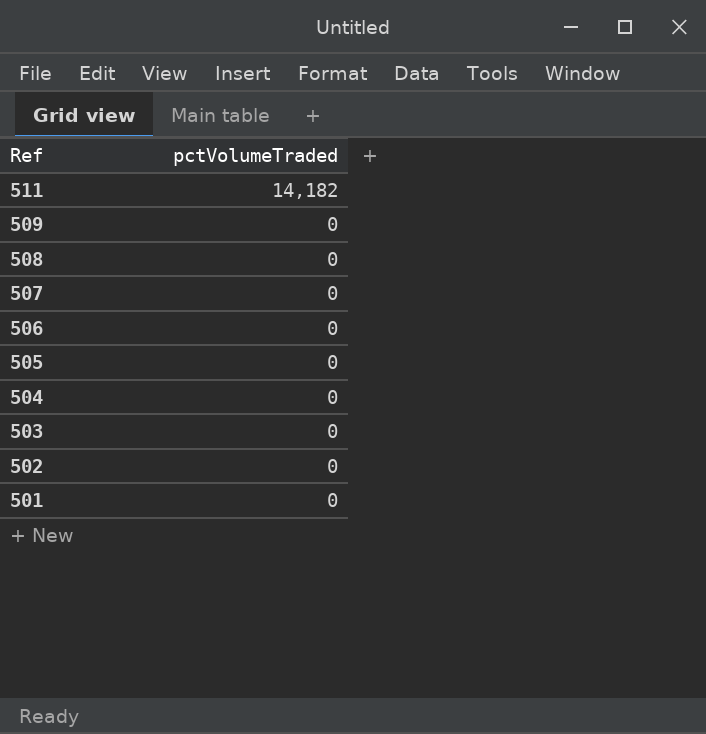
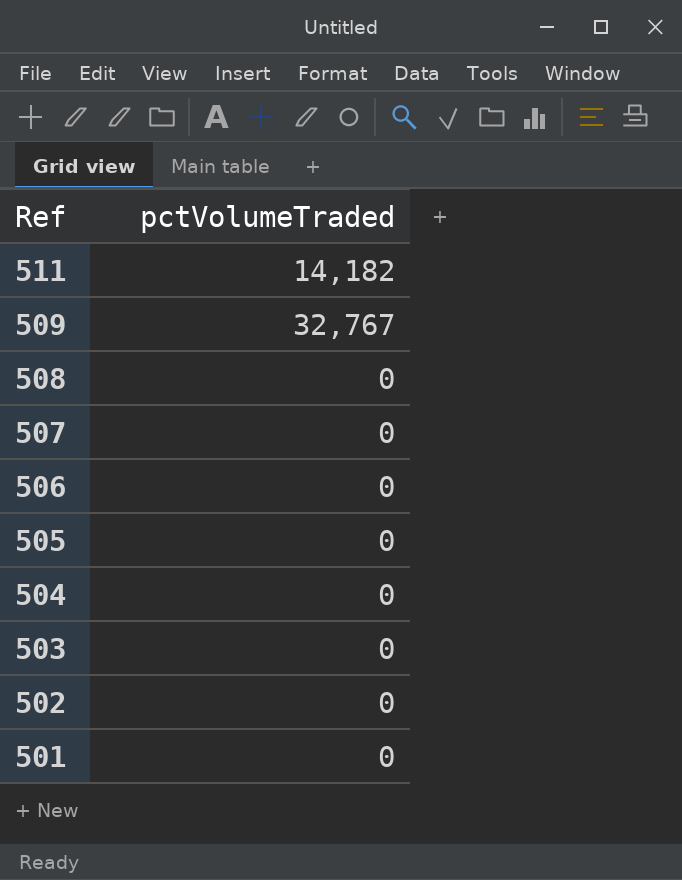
509 | pctVolumeTraded: 0 -> 32,767

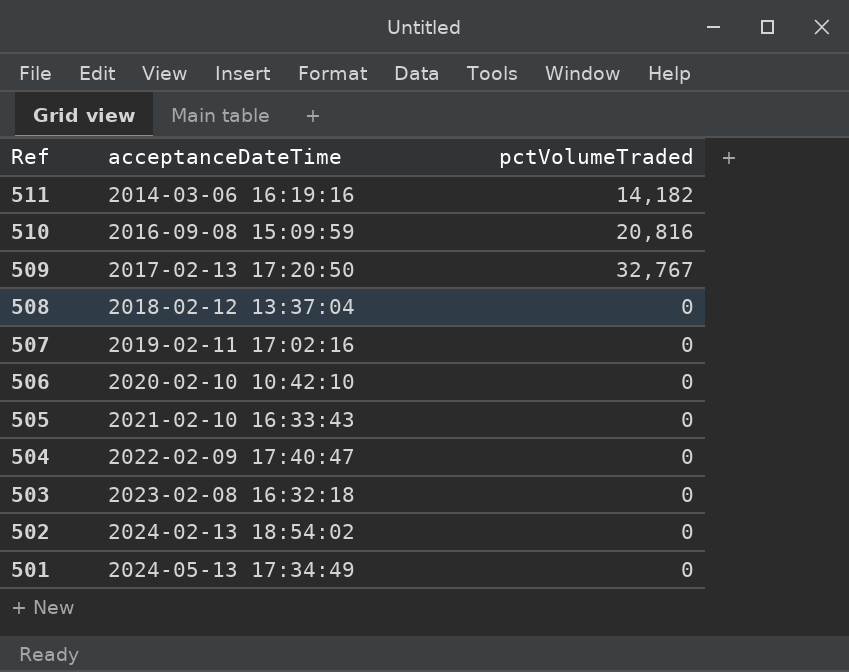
column acceptanceDateTime | position: none -> 2
row 510: none -> 2016-09-08 15:09:59 | 20,816

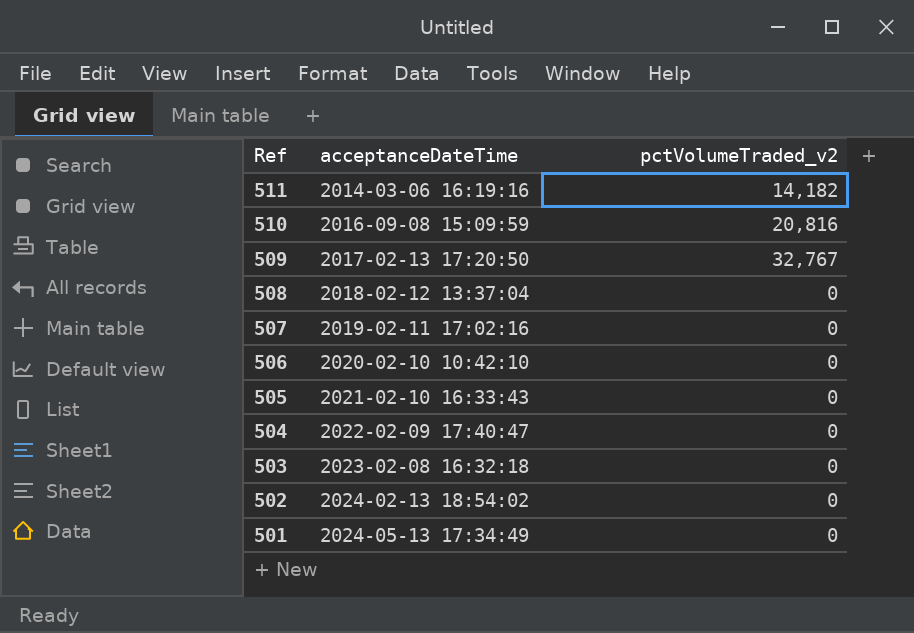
column name: pctVolumeTraded -> pctVolumeTraded_v2

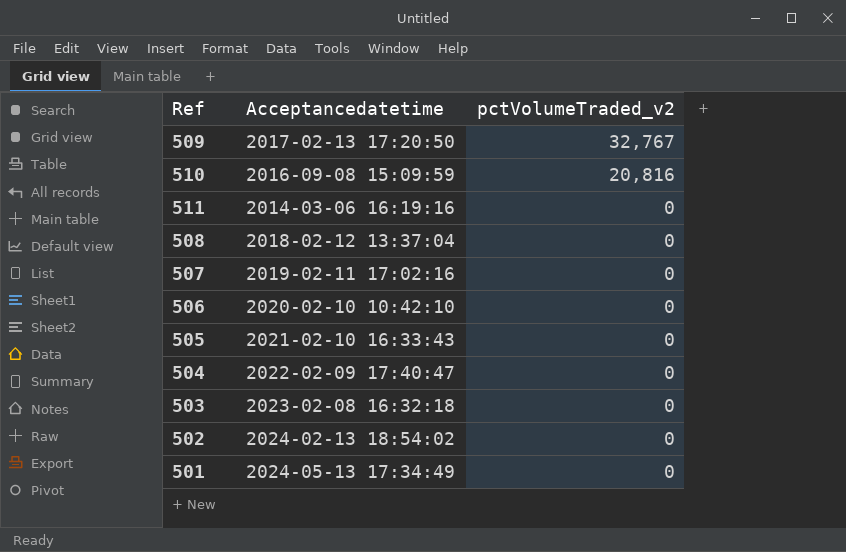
row order: Ref descending -> pctVolumeTraded_v2 descending
column name: acceptanceDateTime -> Acceptancedatetime
511 | pctVolumeTraded_v2: 14,182 -> 0

